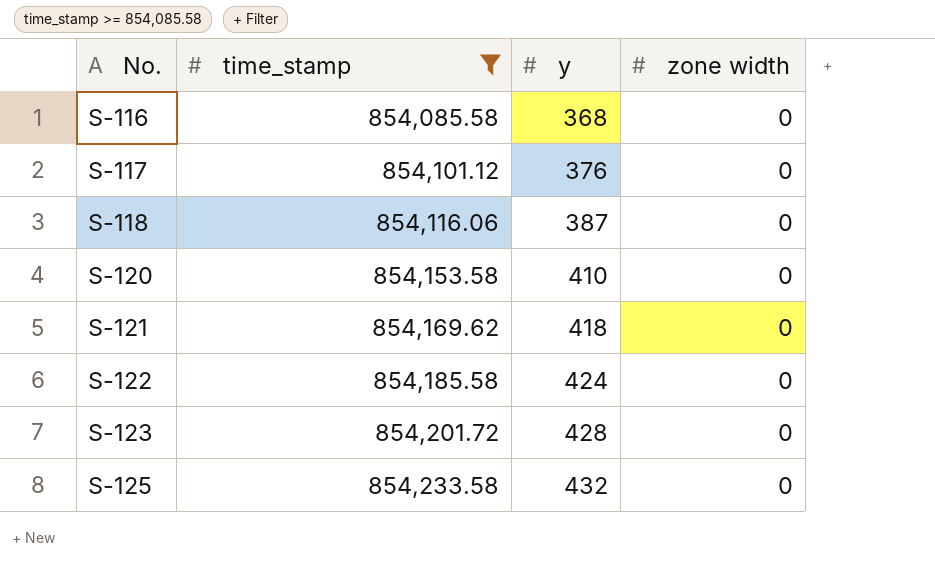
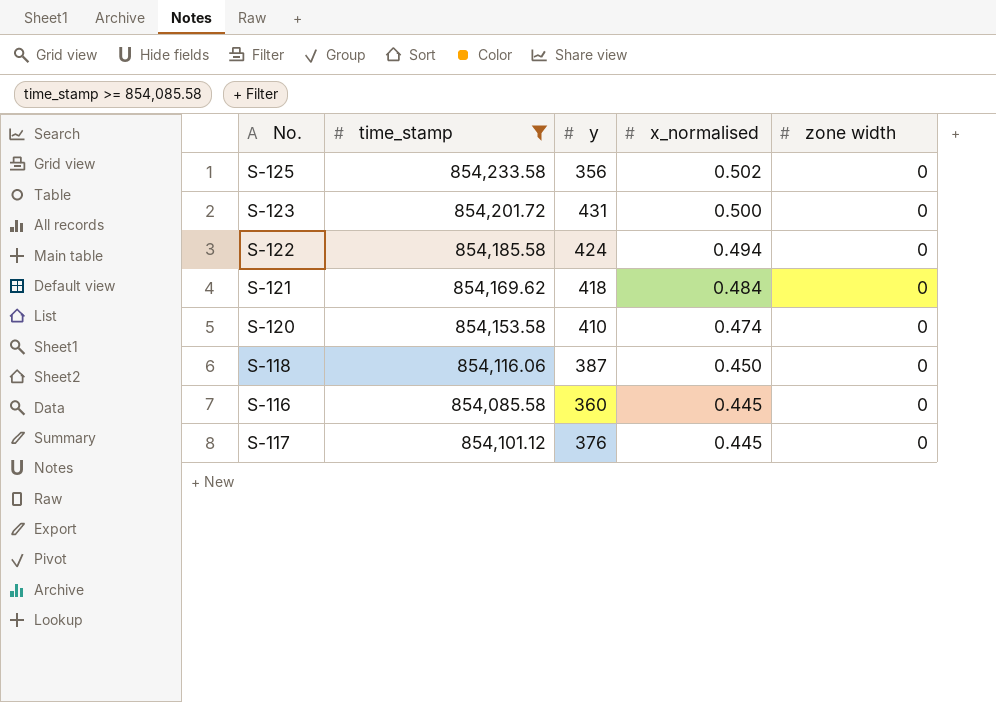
row order: No. ascending -> x_normalised descending
column x_normalised | position: none -> 4
S-125 | y: 432 -> 356
S-123 | y: 428 -> 431
S-116 | y: 368 -> 360

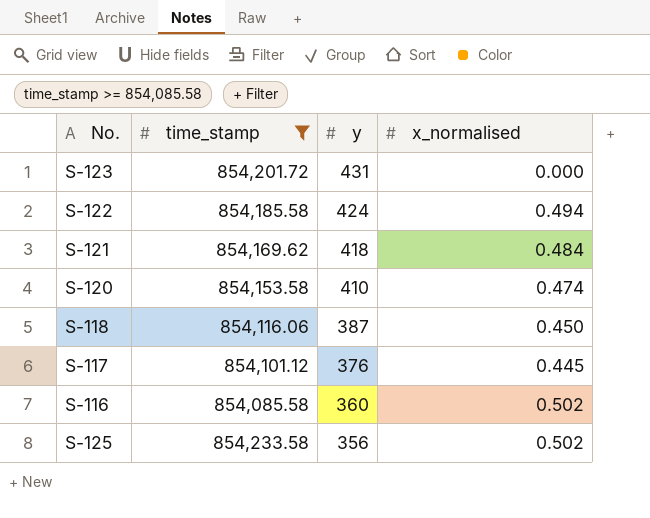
row order: x_normalised descending -> y descending
column zone width | position: 5 -> none
S-123 | x_normalised: 0.500 -> 0.000
S-116 | x_normalised: 0.445 -> 0.502

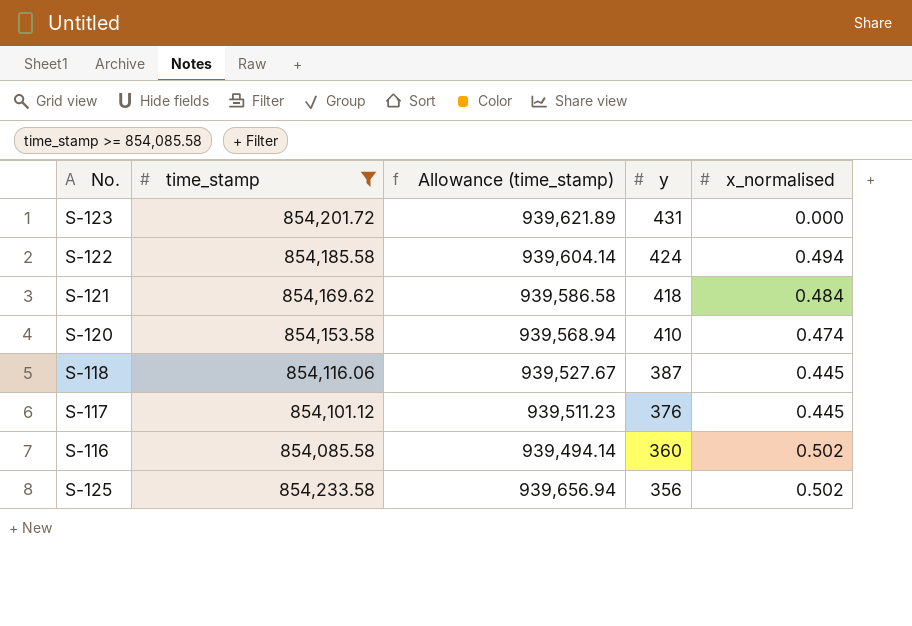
column Allowance (time_stamp) | formula: none -> [time_stamp] * 1.1
S-118 | x_normalised: 0.450 -> 0.445

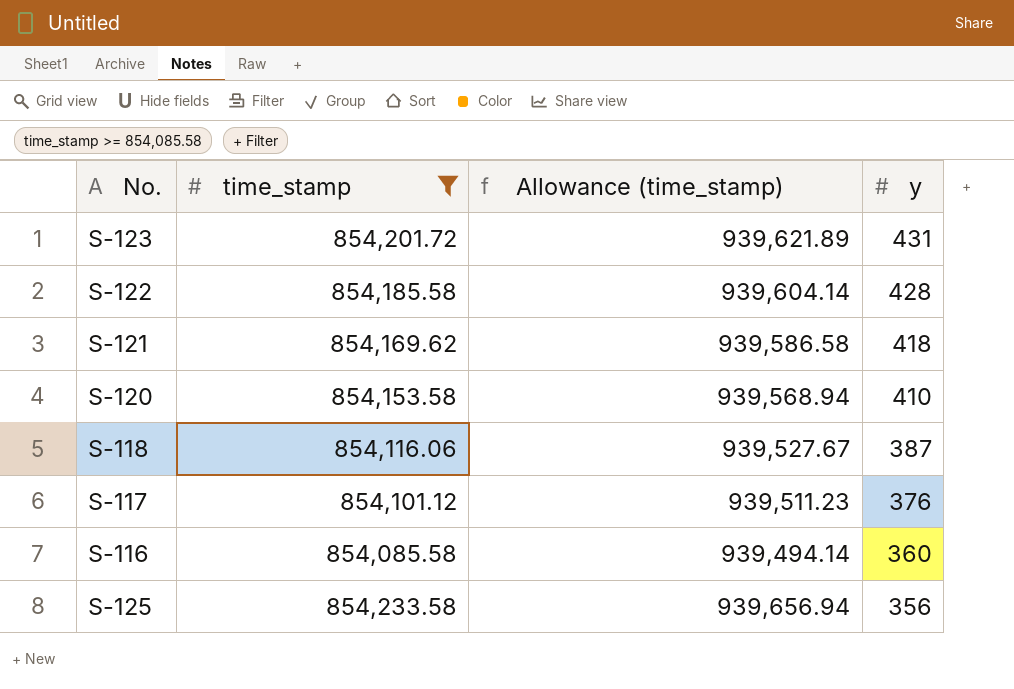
column x_normalised | position: 5 -> none
S-122 | y: 424 -> 428

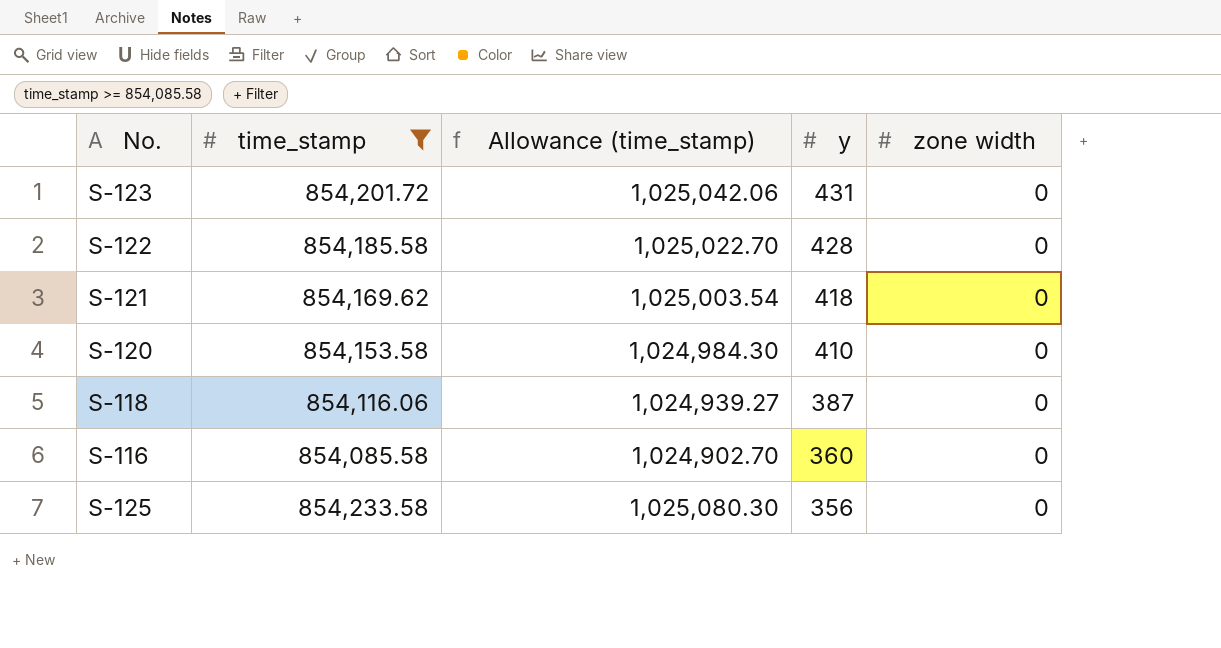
column Allowance (time_stamp) | formula: [time_stamp] * 1.1 -> [time_stamp] * 1.2
column zone width | position: none -> 5
row S-117: 854,101.12 | 939,511.23 | 376 -> none

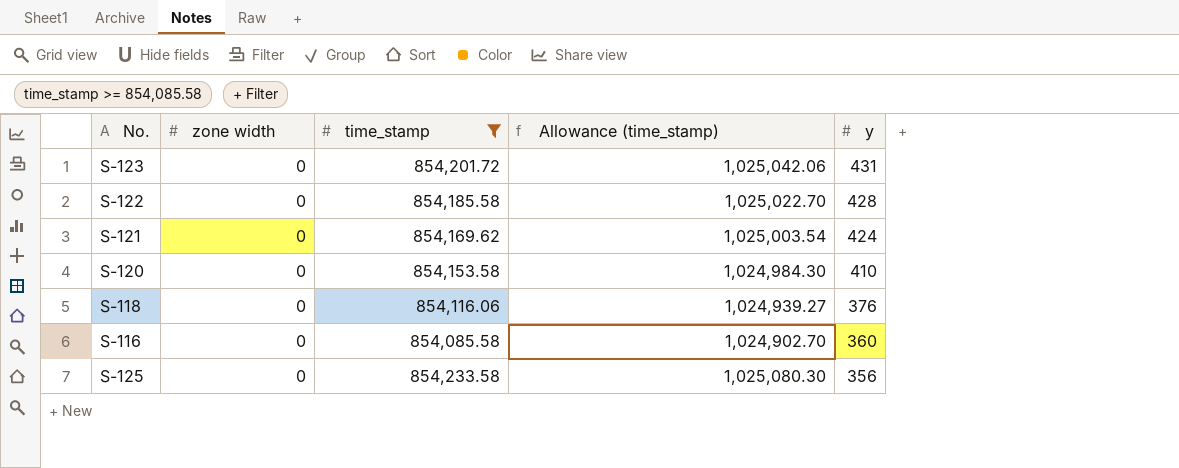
column zone width | position: 5 -> 2
S-121 | y: 418 -> 424
S-118 | y: 387 -> 376

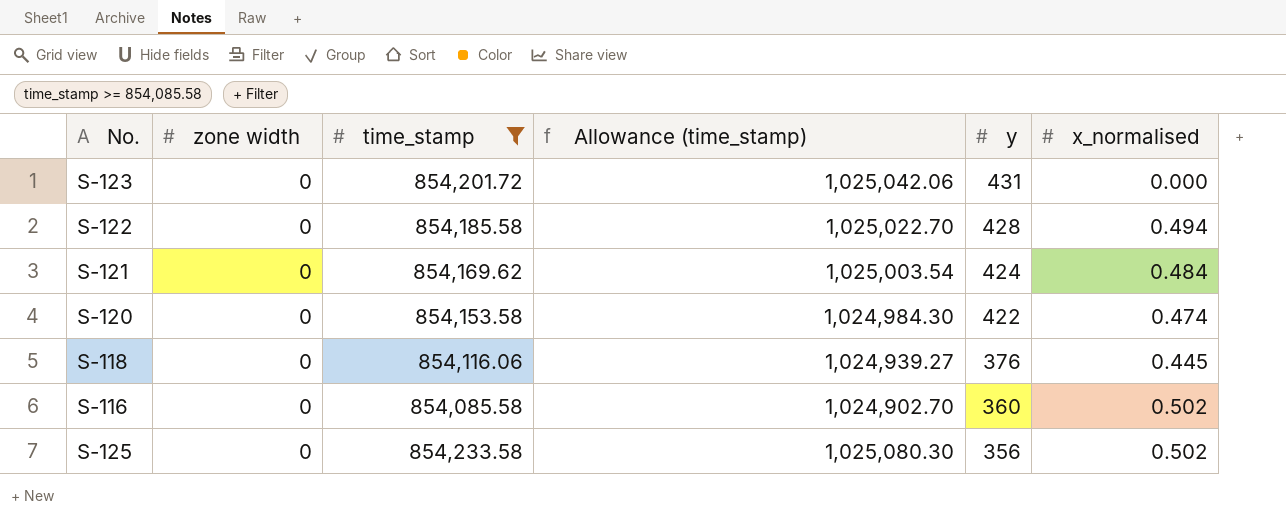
column x_normalised | position: none -> 6
S-120 | y: 410 -> 422

